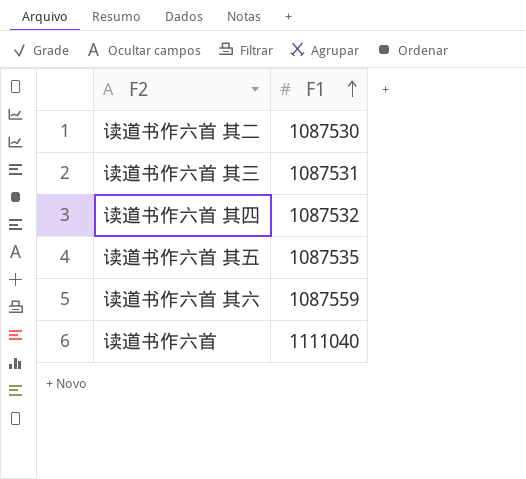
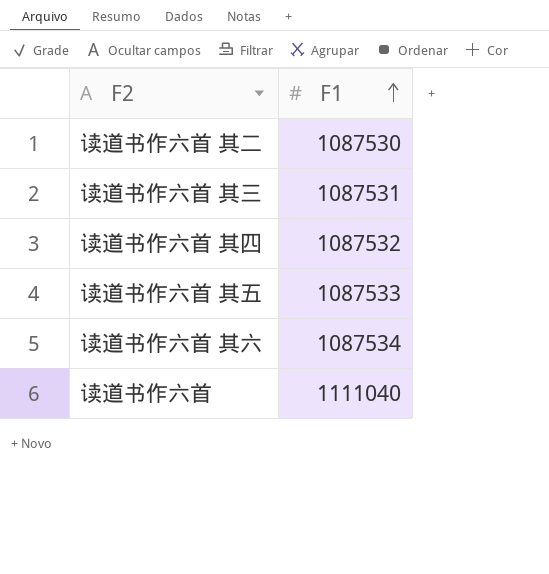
读道书作六首 其五 | F1: 1087535 -> 1087533
读道书作六首 其六 | F1: 1087559 -> 1087534

